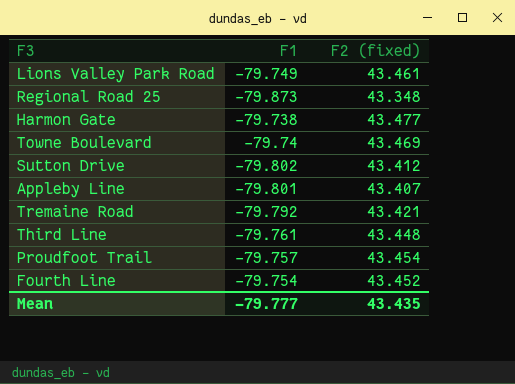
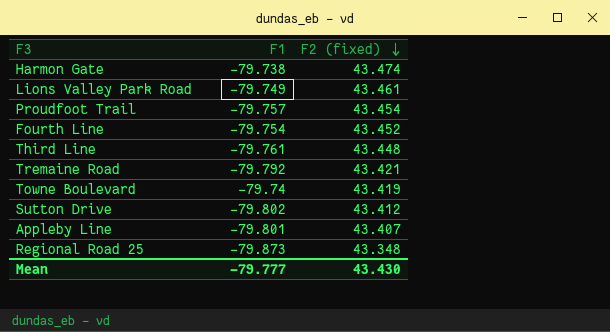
row order: none -> F2 (fixed) descending
Harmon Gate | F2 (fixed): 43.477 -> 43.474
Towne Boulevard | F2 (fixed): 43.469 -> 43.419
Mean | F2 (fixed): 43.435 -> 43.430

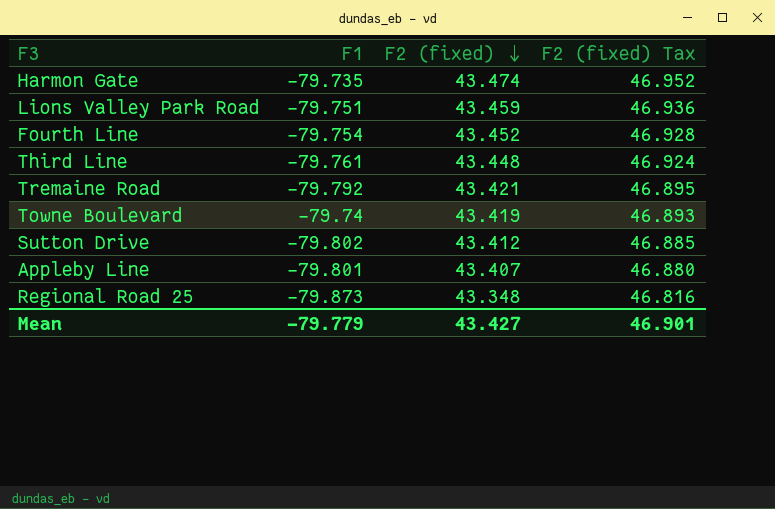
column F2 (fixed) Tax | formula: none -> [F2 (fixed)] * 1.08
row Proudfoot Trail: -79.757 | 43.454 -> none
Harmon Gate | F1: -79.738 -> -79.735
Lions Valley Park Road | F1: -79.749 -> -79.751
Lions Valley Park Road | F2 (fixed): 43.461 -> 43.459
Mean | F1: -79.777 -> -79.779
Mean | F2 (fixed): 43.430 -> 43.427

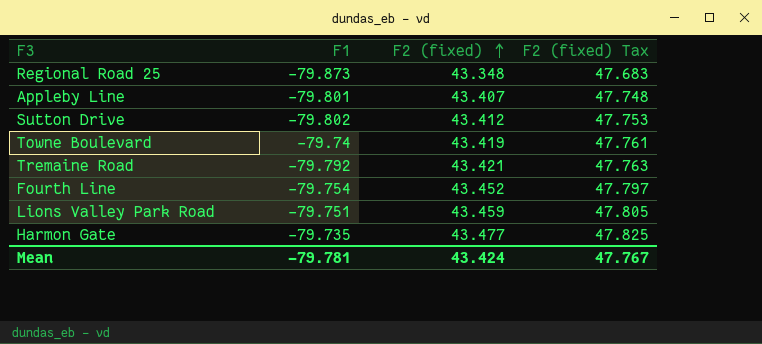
row order: F2 (fixed) descending -> F2 (fixed) ascending
column F2 (fixed) Tax | formula: [F2 (fixed)] * 1.08 -> [F2 (fixed)] * 1.1
row Third Line: -79.761 | 43.448 | 46.924 -> none
Harmon Gate | F2 (fixed): 43.474 -> 43.477
Mean | F1: -79.779 -> -79.781
Mean | F2 (fixed): 43.427 -> 43.424
Mean | F2 (fixed) Tax: 46.901 -> 47.767

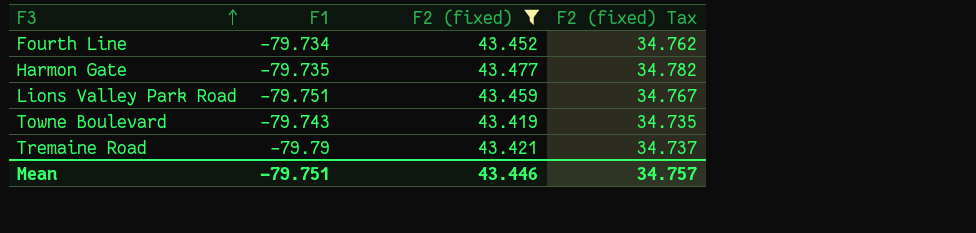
filter: none -> F2 (fixed) >= 43.419
row order: F2 (fixed) ascending -> F3 ascending
column F2 (fixed) Tax | formula: [F2 (fixed)] * 1.1 -> [F2 (fixed)] * 0.8
Fourth Line | F1: -79.754 -> -79.734
Towne Boulevard | F1: -79.74 -> -79.743
Tremaine Road | F1: -79.792 -> -79.79
Mean | F1: -79.781 -> -79.751
Mean | F2 (fixed): 43.424 -> 43.446
Mean | F2 (fixed) Tax: 47.767 -> 34.757

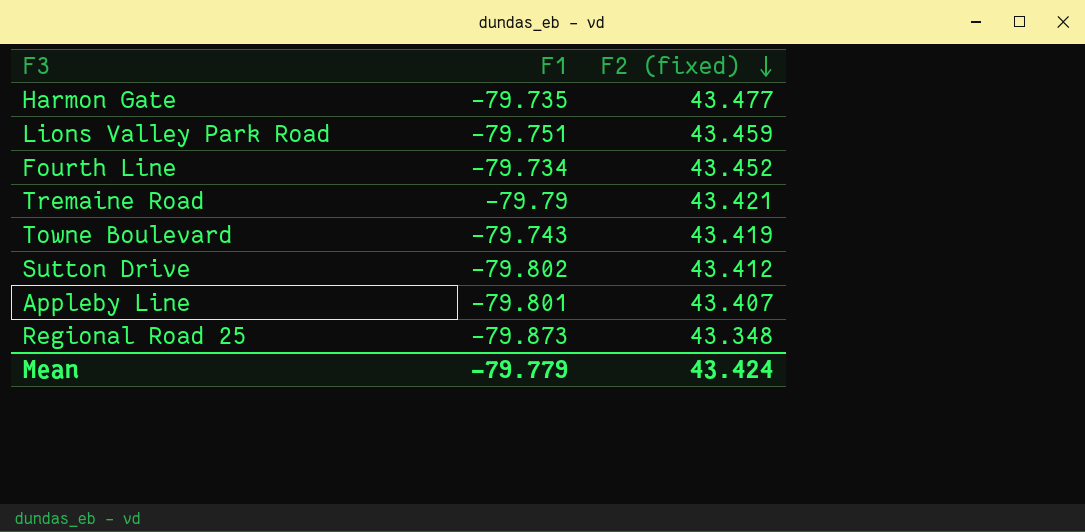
filter: F2 (fixed) >= 43.419 -> none
row order: F3 ascending -> F2 (fixed) descending
column F2 (fixed) Tax | formula: [F2 (fixed)] * 0.8 -> none
Mean | F1: -79.751 -> -79.779
Mean | F2 (fixed): 43.446 -> 43.424

